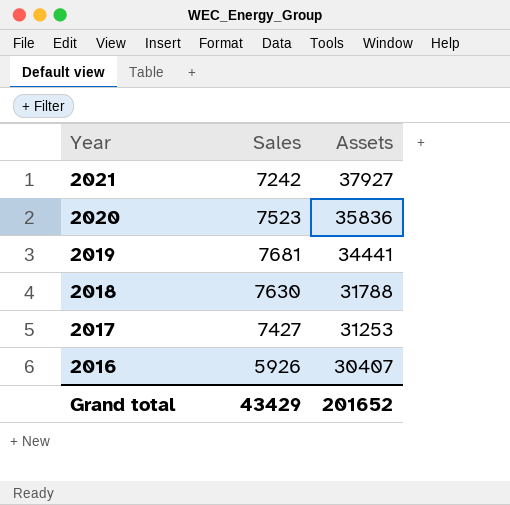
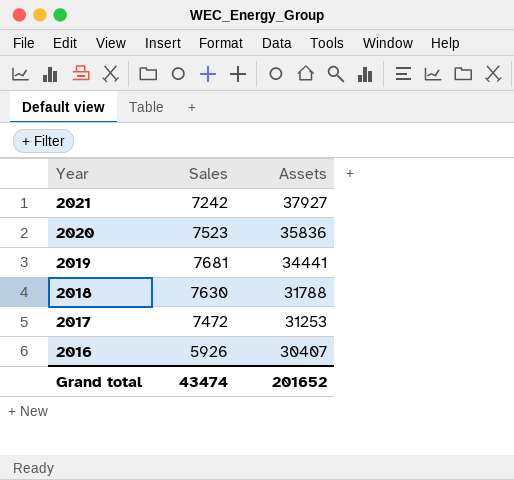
2017 | Sales: 7427 -> 7472
Grand total | Sales: 43429 -> 43474

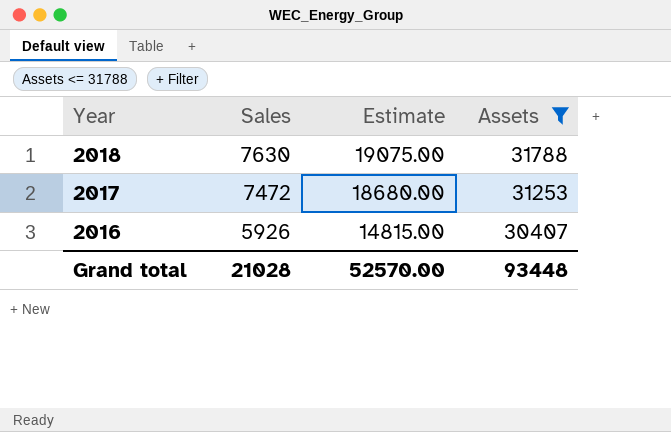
filter: none -> Assets <= 31788
column Estimate | formula: none -> [Sales] * 2.5
Grand total | Sales: 43474 -> 21028
Grand total | Assets: 201652 -> 93448

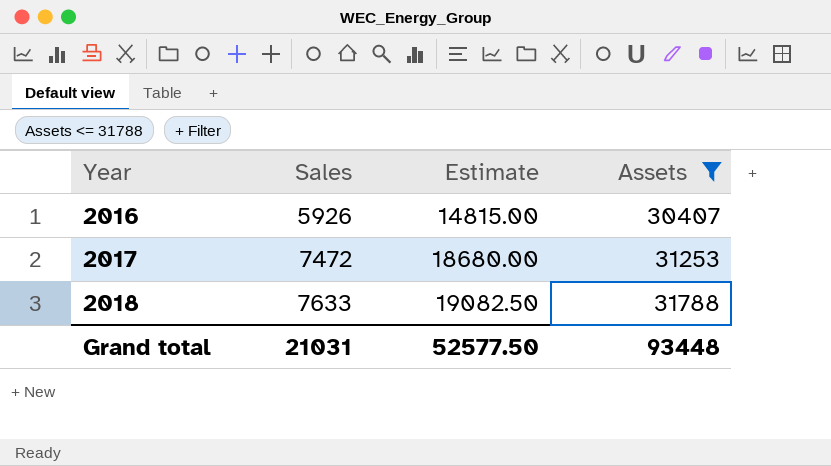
row order: Year descending -> Year ascending
2018 | Sales: 7630 -> 7633
2018 | Estimate: 19075.00 -> 19082.50
Grand total | Sales: 21028 -> 21031
Grand total | Estimate: 52570.00 -> 52577.50

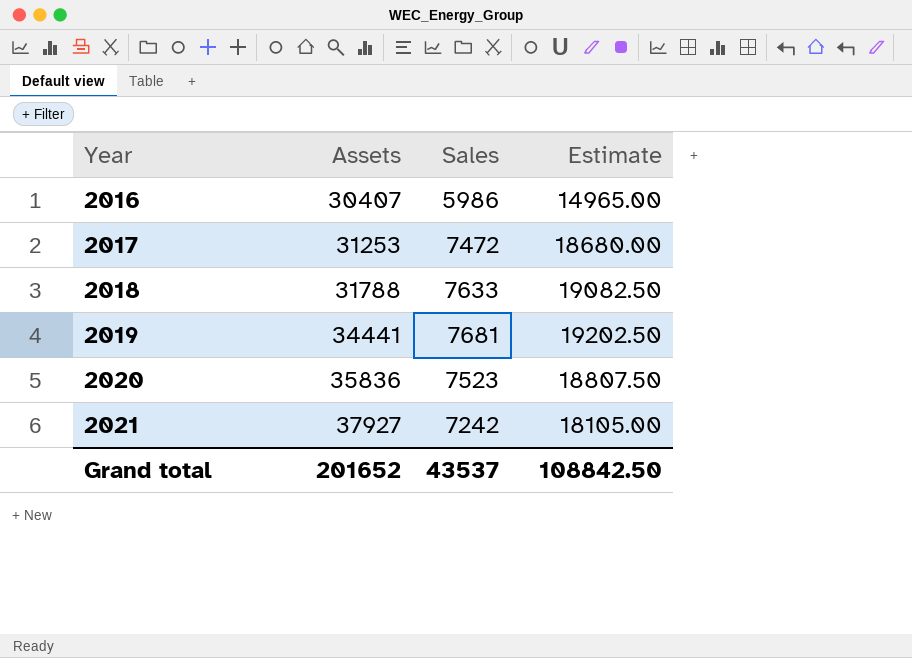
filter: Assets <= 31788 -> none
column Assets | position: 4 -> 2
2016 | Sales: 5926 -> 5986
2016 | Estimate: 14815.00 -> 14965.00
Grand total | Assets: 93448 -> 201652
Grand total | Sales: 21031 -> 43537
Grand total | Estimate: 52577.50 -> 108842.50

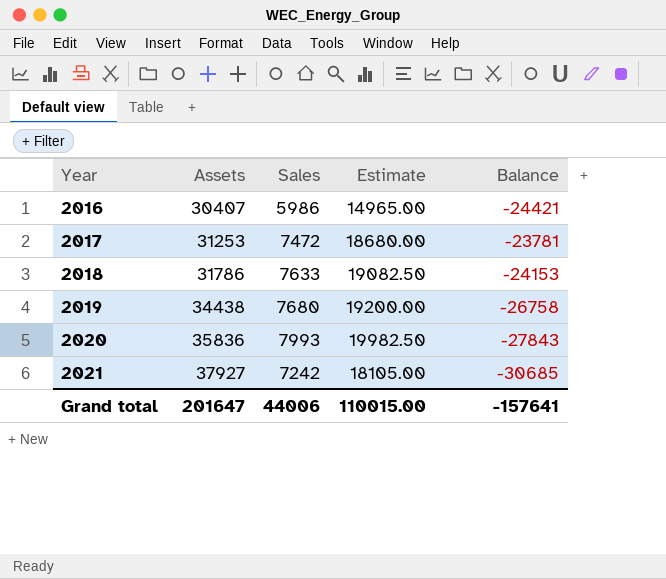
column Balance | formula: none -> [Sales] - [Assets]
2018 | Assets: 31788 -> 31786
2019 | Assets: 34441 -> 34438
2019 | Sales: 7681 -> 7680
2019 | Estimate: 19202.50 -> 19200.00
2020 | Sales: 7523 -> 7993
2020 | Estimate: 18807.50 -> 19982.50
Grand total | Assets: 201652 -> 201647
Grand total | Sales: 43537 -> 44006
Grand total | Estimate: 108842.50 -> 110015.00

